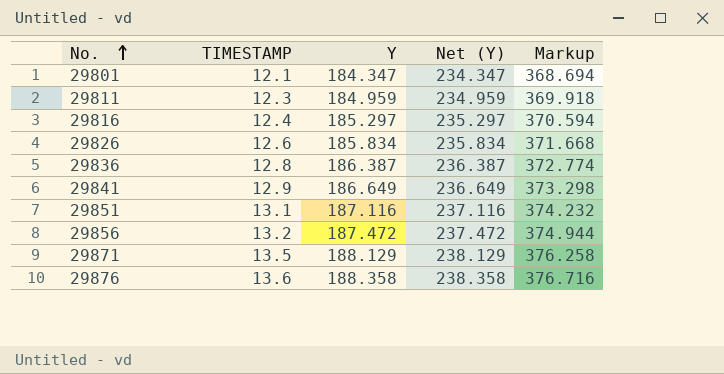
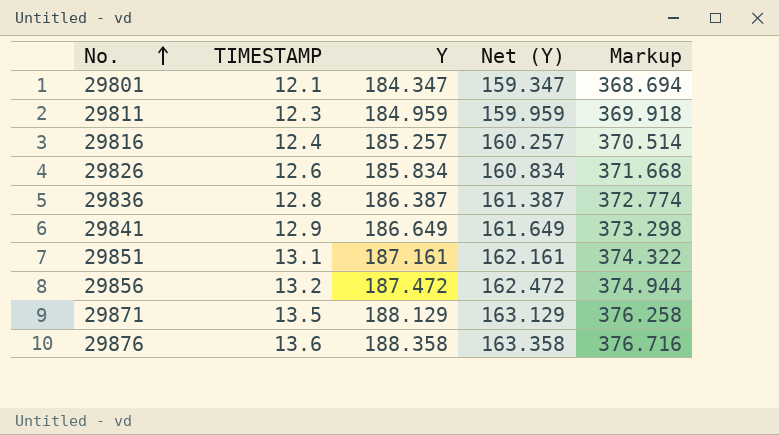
column Net (Y) | formula: [Y] + 50 -> [Y] - 25
29816 | Y: 185.297 -> 185.257
29816 | Markup: 370.594 -> 370.514
29851 | Y: 187.116 -> 187.161
29851 | Markup: 374.232 -> 374.322

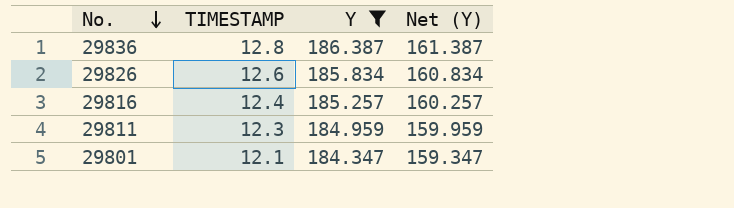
filter: none -> Y <= 186.387
row order: No. ascending -> No. descending
column Markup | formula: [Y] * 2 -> none

